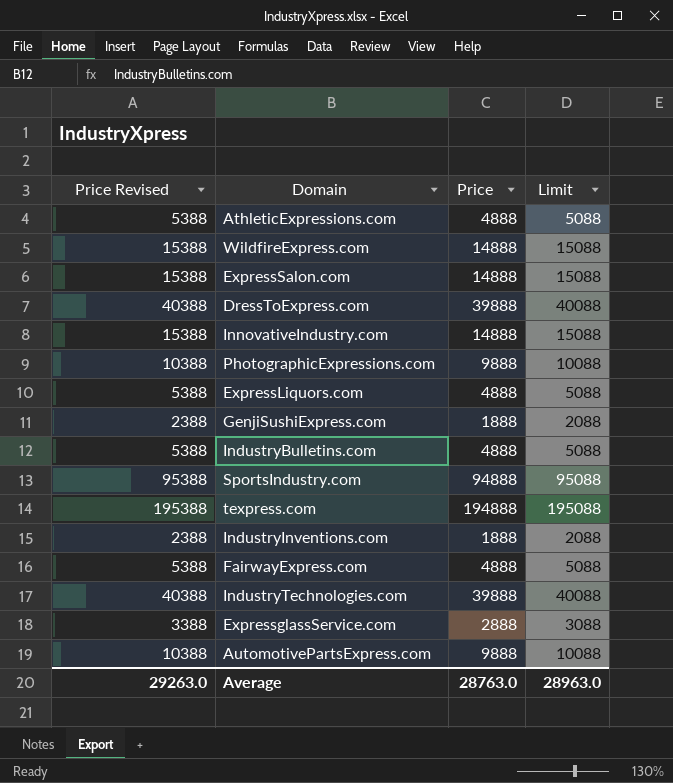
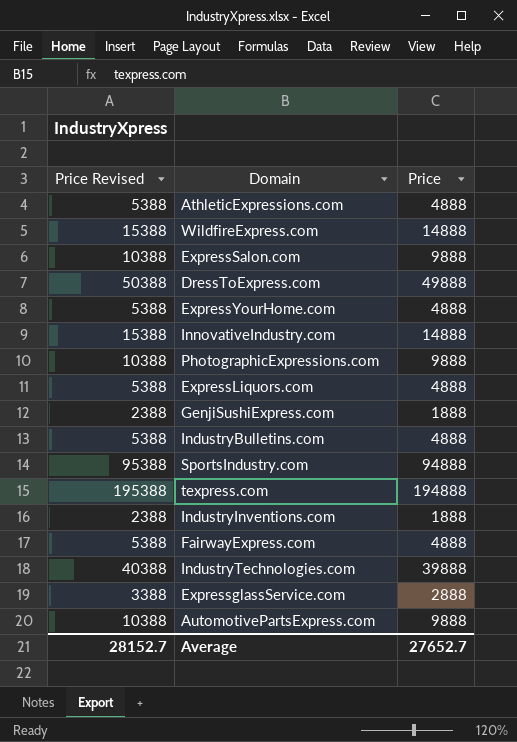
column Limit | formula: [Price] + 200 -> none
ExpressSalon.com | Price Revised: 15388 -> 10388
ExpressSalon.com | Price: 14888 -> 9888
DressToExpress.com | Price Revised: 40388 -> 50388
DressToExpress.com | Price: 39888 -> 49888
row ExpressYourHome.com: none -> 5388 | 4888
Average | Price Revised: 29263.0 -> 28152.7
Average | Price: 28763.0 -> 27652.7

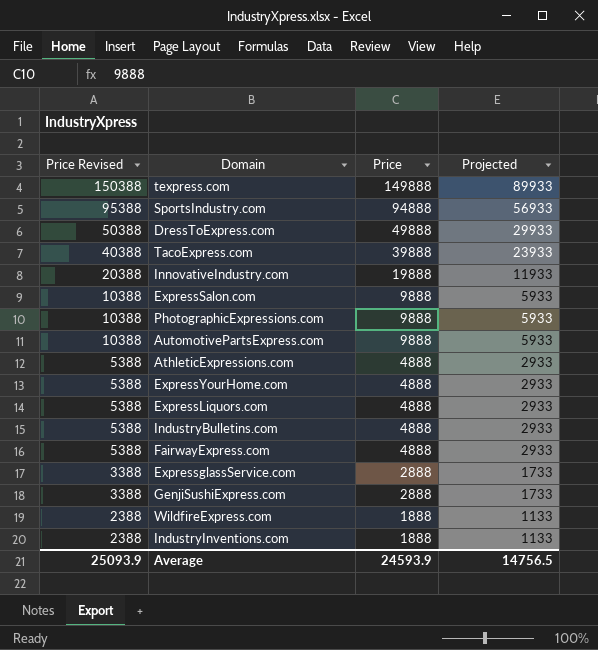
row order: none -> Price Revised descending
column Projected | formula: none -> [Price] * 0.6
row IndustryTechnologies.com: 40388 | 39888 -> none
texpress.com | Price Revised: 195388 -> 150388
texpress.com | Price: 194888 -> 149888
row TacoExpress.com: none -> 40388 | 39888 | 23933
InnovativeIndustry.com | Price Revised: 15388 -> 20388
InnovativeIndustry.com | Price: 14888 -> 19888
GenjiSushiExpress.com | Price Revised: 2388 -> 3388
GenjiSushiExpress.com | Price: 1888 -> 2888
WildfireExpress.com | Price Revised: 15388 -> 2388
WildfireExpress.com | Price: 14888 -> 1888
Average | Price Revised: 28152.7 -> 25093.9
Average | Price: 27652.7 -> 24593.9

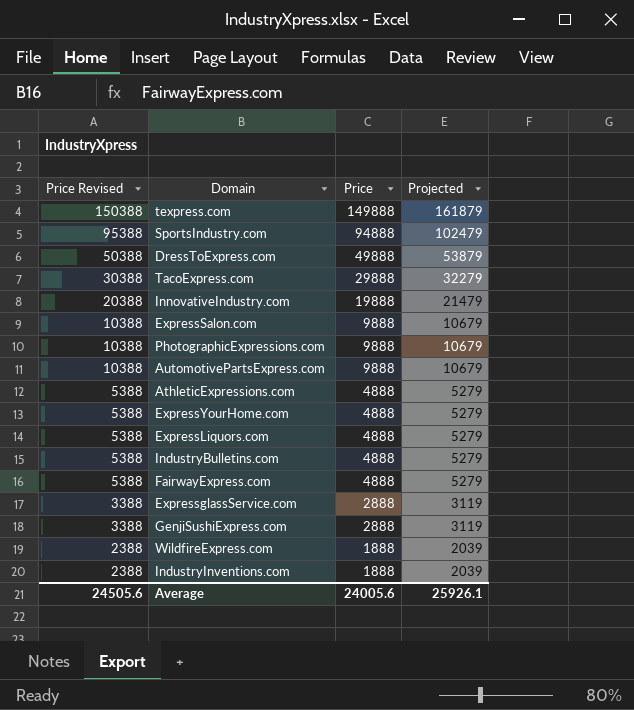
column Projected | formula: [Price] * 0.6 -> [Price] * 1.08
TacoExpress.com | Price Revised: 40388 -> 30388
TacoExpress.com | Price: 39888 -> 29888
Average | Price Revised: 25093.9 -> 24505.6
Average | Price: 24593.9 -> 24005.6
Average | Projected: 14756.5 -> 25926.1

